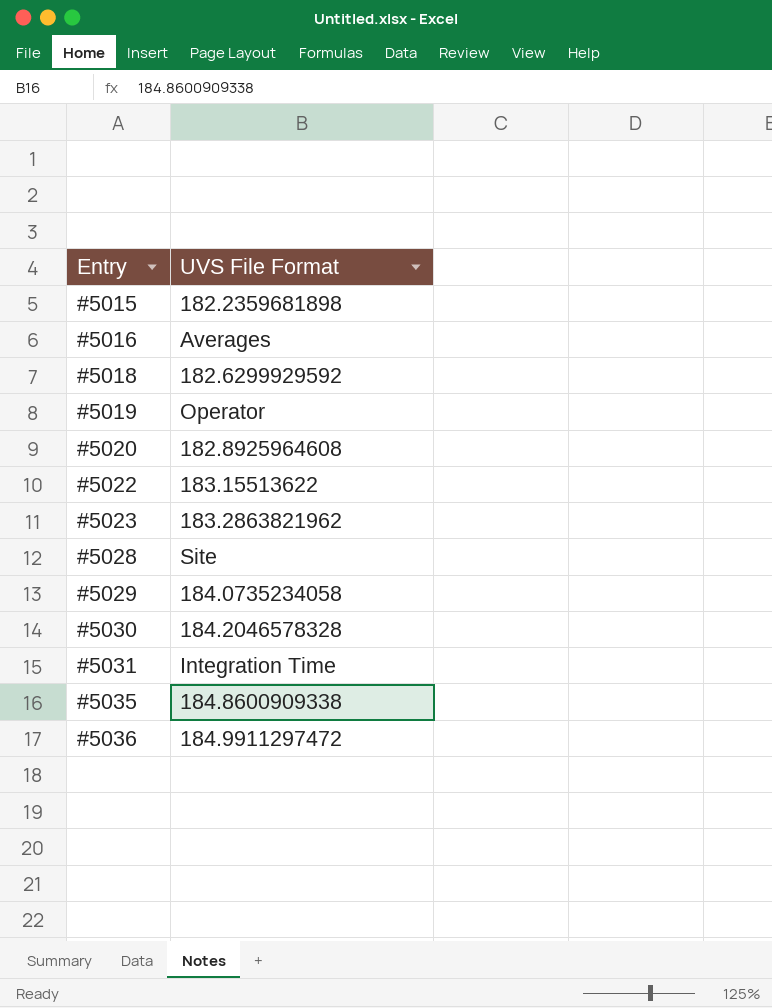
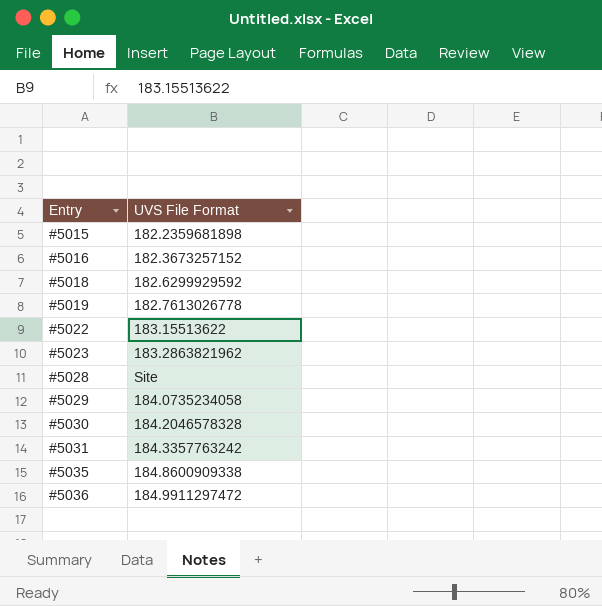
row #5020: 182.8925964608 -> none
#5016 | UVS File Format: Averages -> 182.3673257152
#5019 | UVS File Format: Operator -> 182.7613026778
#5031 | UVS File Format: Integration Time -> 184.3357763242

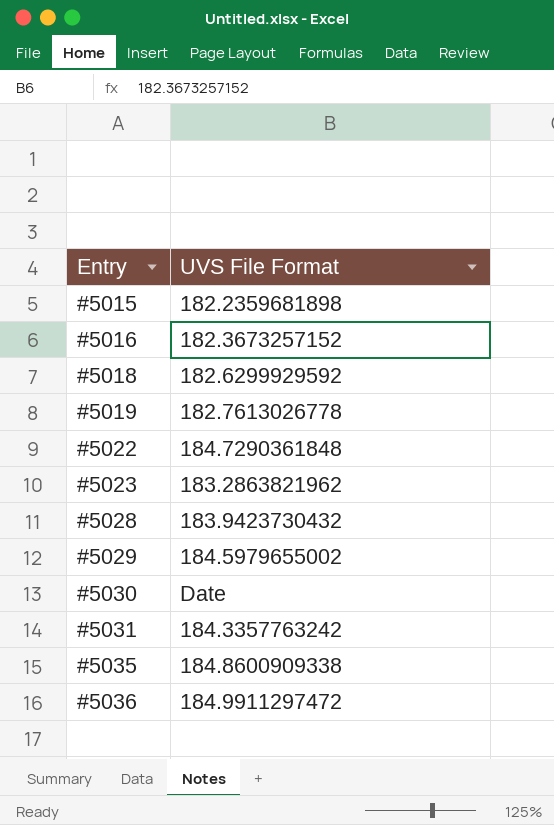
#5022 | UVS File Format: 183.15513622 -> 184.7290361848
#5028 | UVS File Format: Site -> 183.9423730432
#5029 | UVS File Format: 184.0735234058 -> 184.5979655002
#5030 | UVS File Format: 184.2046578328 -> Date

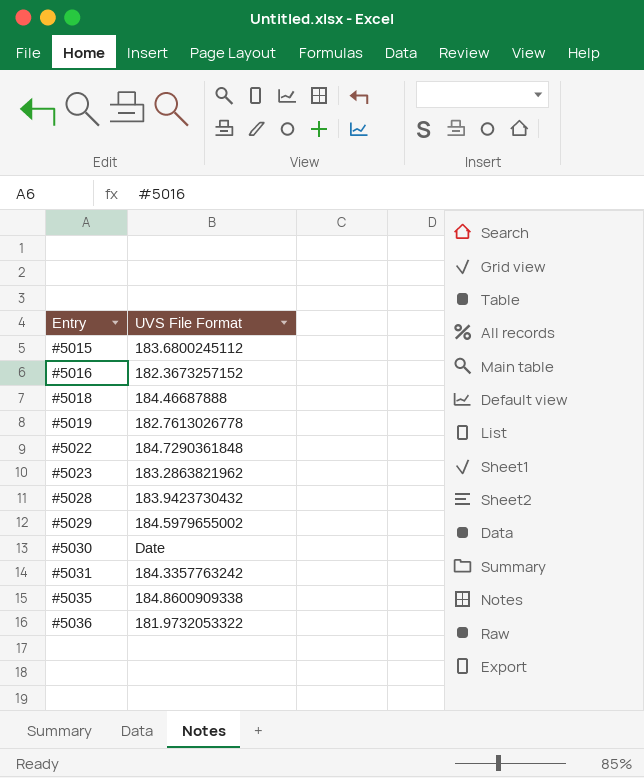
#5015 | UVS File Format: 182.2359681898 -> 183.6800245112
#5018 | UVS File Format: 182.6299929592 -> 184.46687888
#5036 | UVS File Format: 184.9911297472 -> 181.9732053322

